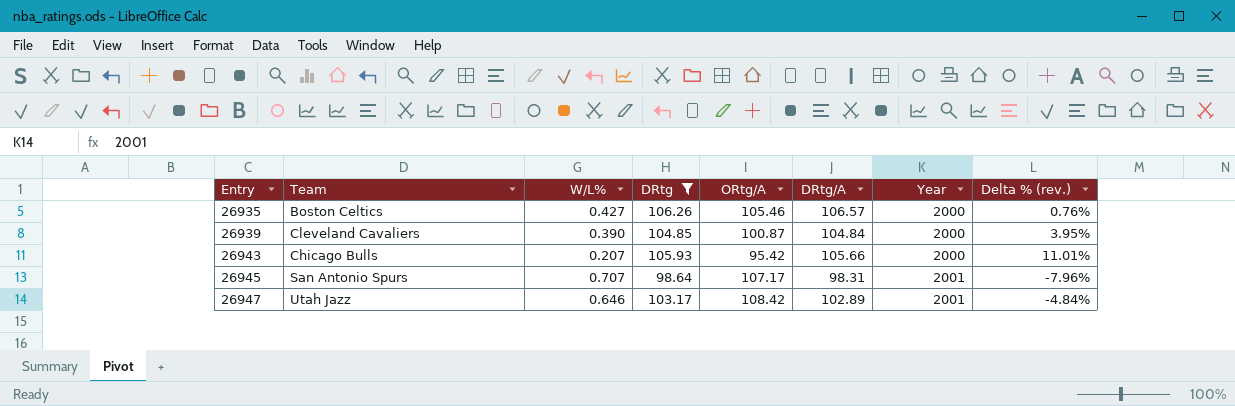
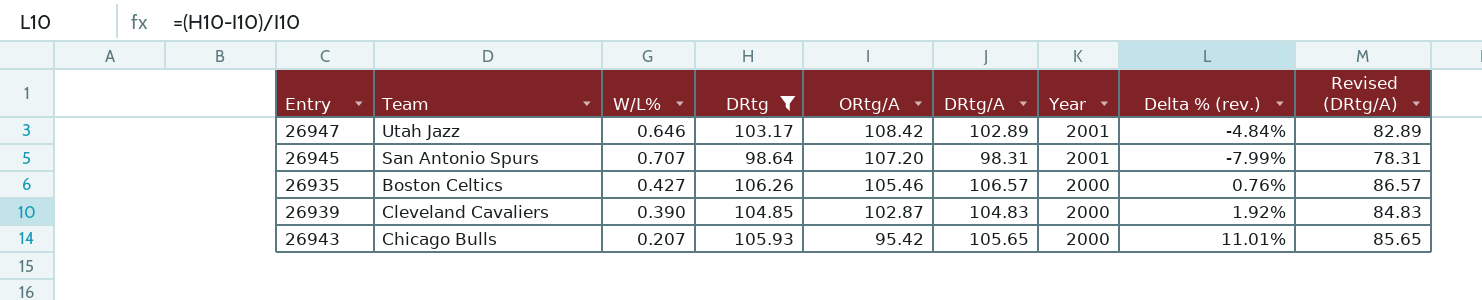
row order: Entry ascending -> ORtg/A descending
column Revised (DRtg/A) | formula: none -> [DRtg/A] - 20
26945 | ORtg/A: 107.17 -> 107.20
26945 | Delta % (rev.): -7.96% -> -7.99%
26939 | ORtg/A: 100.87 -> 102.87
26939 | DRtg/A: 104.84 -> 104.83
26939 | Delta % (rev.): 3.95% -> 1.92%
26943 | DRtg/A: 105.66 -> 105.65

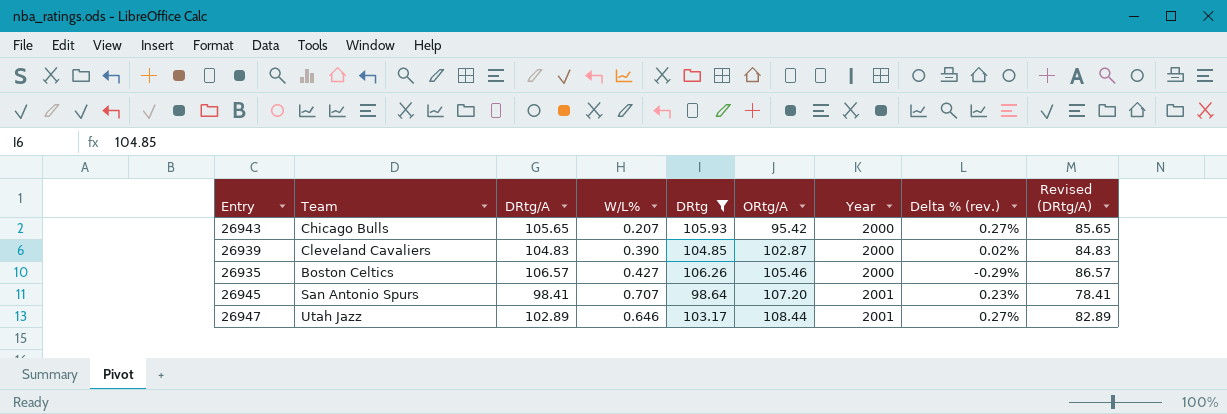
row order: ORtg/A descending -> ORtg/A ascending
column DRtg/A | position: 6 -> 3
column Delta % (rev.) | formula: ([DRtg] - [ORtg/A]) / [ORtg/A] -> ([DRtg] - [DRtg/A]) / [DRtg/A]
26945 | DRtg/A: 98.31 -> 98.41
26945 | Revised (DRtg/A): 78.31 -> 78.41
26947 | ORtg/A: 108.42 -> 108.44

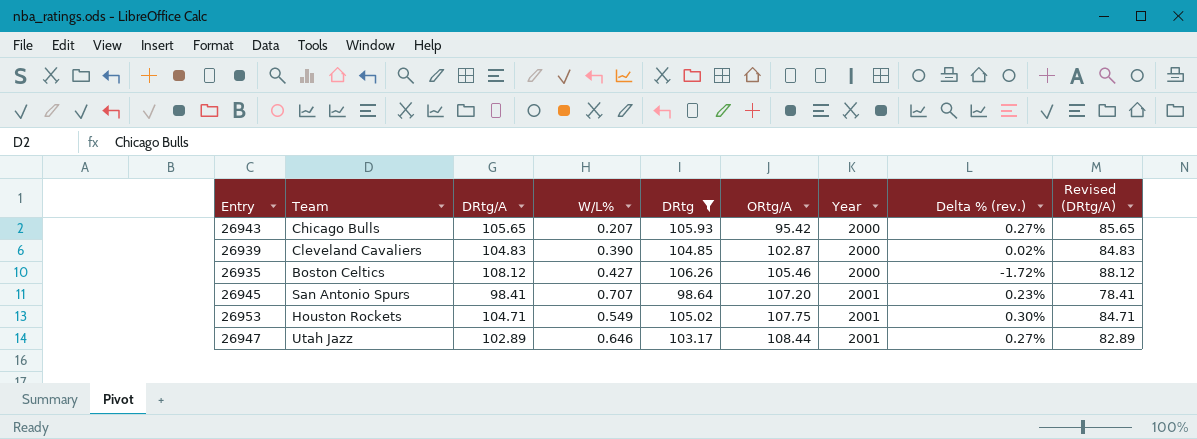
26935 | DRtg/A: 106.57 -> 108.12
26935 | Delta % (rev.): -0.29% -> -1.72%
26935 | Revised (DRtg/A): 86.57 -> 88.12
row 26953: none -> Houston Rockets | 104.71 | 0.549 | 105.02 | 107.75 | 2001 | 0.30% | 84.71

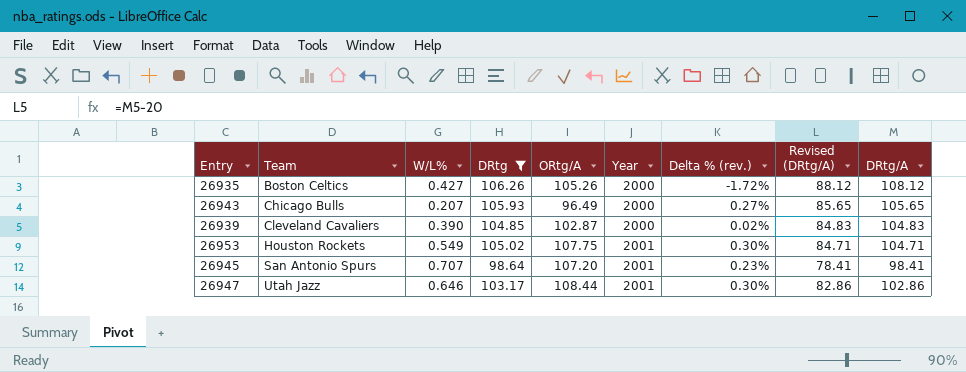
row order: ORtg/A ascending -> Team ascending
column DRtg/A | position: 3 -> 9
26935 | ORtg/A: 105.46 -> 105.26
26943 | ORtg/A: 95.42 -> 96.49
26947 | Delta % (rev.): 0.27% -> 0.30%
26947 | Revised (DRtg/A): 82.89 -> 82.86
26947 | DRtg/A: 102.89 -> 102.86

